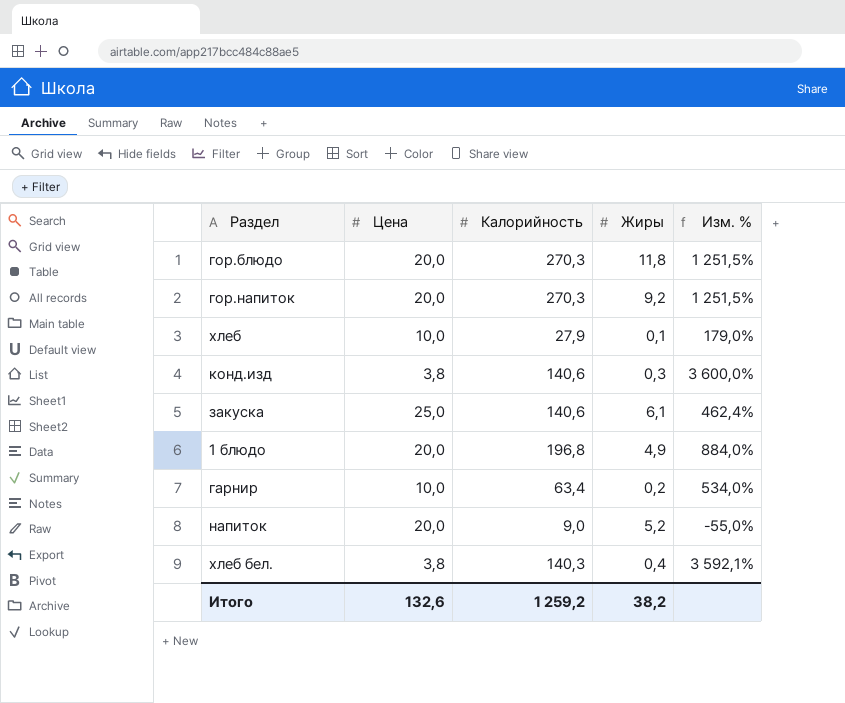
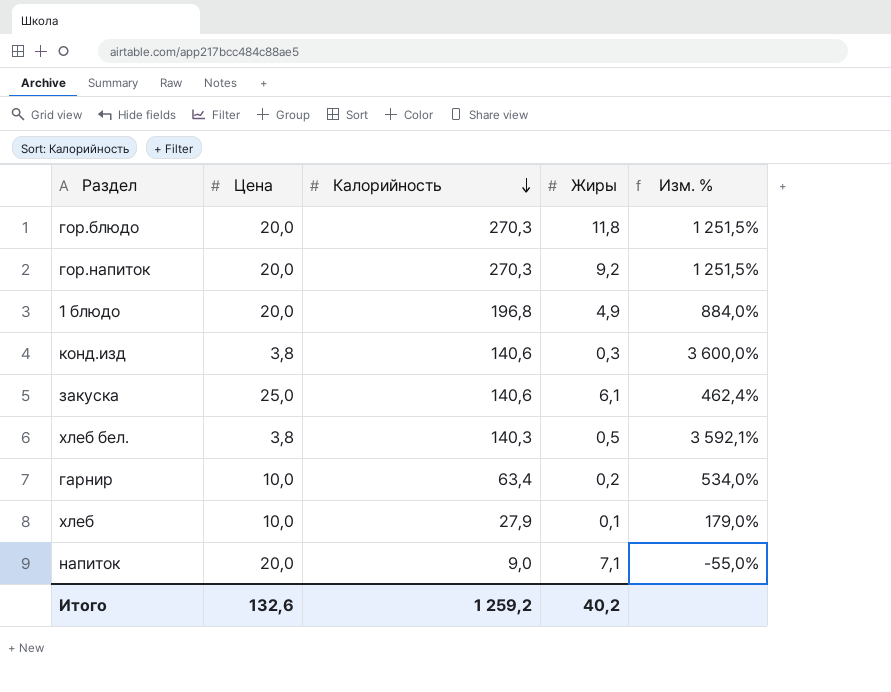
row order: none -> Калорийность descending
хлеб бел. | Жиры: 0,4 -> 0,5
напиток | Жиры: 5,2 -> 7,1
Итого | Жиры: 38,2 -> 40,2

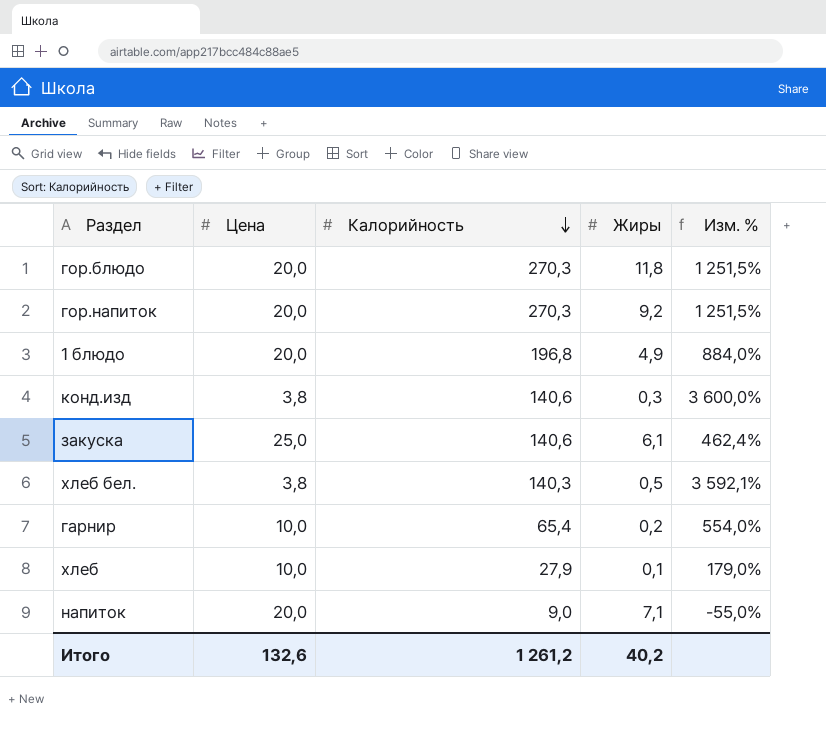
гарнир | Калорийность: 63,4 -> 65,4
гарнир | Изм. %: 534,0% -> 554,0%
Итого | Калорийность: 1 259,2 -> 1 261,2

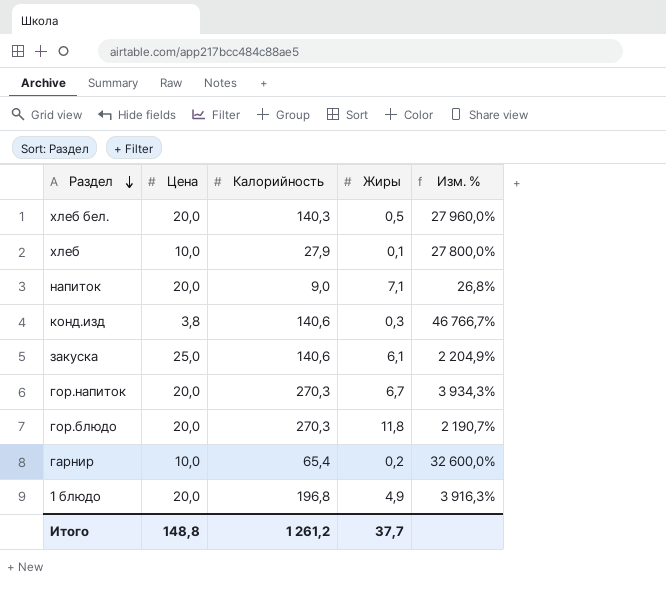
row order: Калорийность descending -> Раздел descending
column Изм. % | formula: ([Калорийность] - [Цена]) / [Цена] -> ([Калорийность] - [Жиры]) / [Жиры]
хлеб бел. | Цена: 3,8 -> 20,0
гор.напиток | Жиры: 9,2 -> 6,7
Итого | Цена: 132,6 -> 148,8
Итого | Жиры: 40,2 -> 37,7

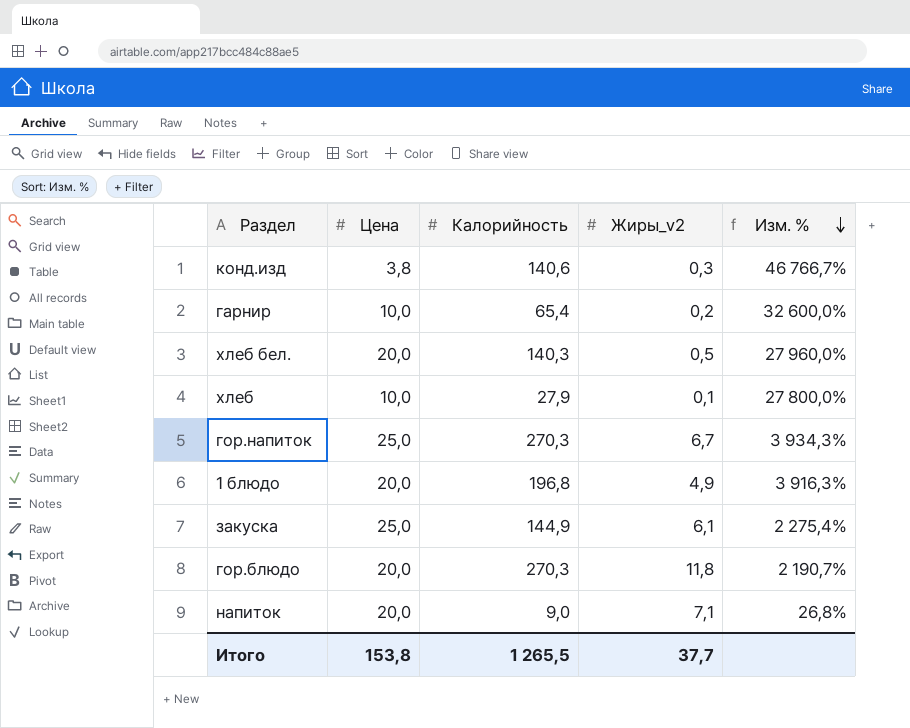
row order: Раздел descending -> Изм. % descending
column name: Жиры -> Жиры_v2
гор.напиток | Цена: 20,0 -> 25,0
закуска | Калорийность: 140,6 -> 144,9
закуска | Изм. %: 2 204,9% -> 2 275,4%
Итого | Цена: 148,8 -> 153,8
Итого | Калорийность: 1 261,2 -> 1 265,5

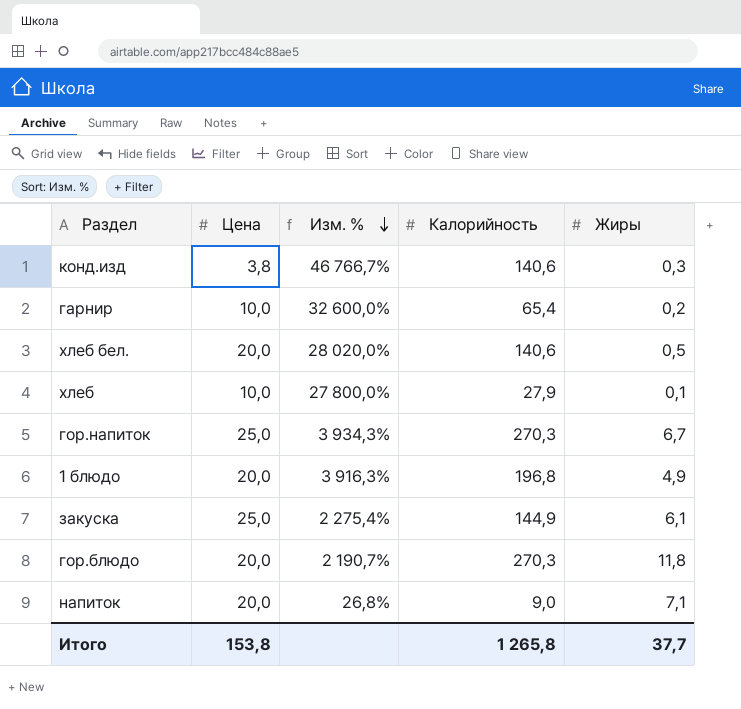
column Изм. % | position: 5 -> 3
column name: Жиры_v2 -> Жиры
хлеб бел. | Изм. %: 27 960,0% -> 28 020,0%
хлеб бел. | Калорийность: 140,3 -> 140,6
Итого | Калорийность: 1 265,5 -> 1 265,8

